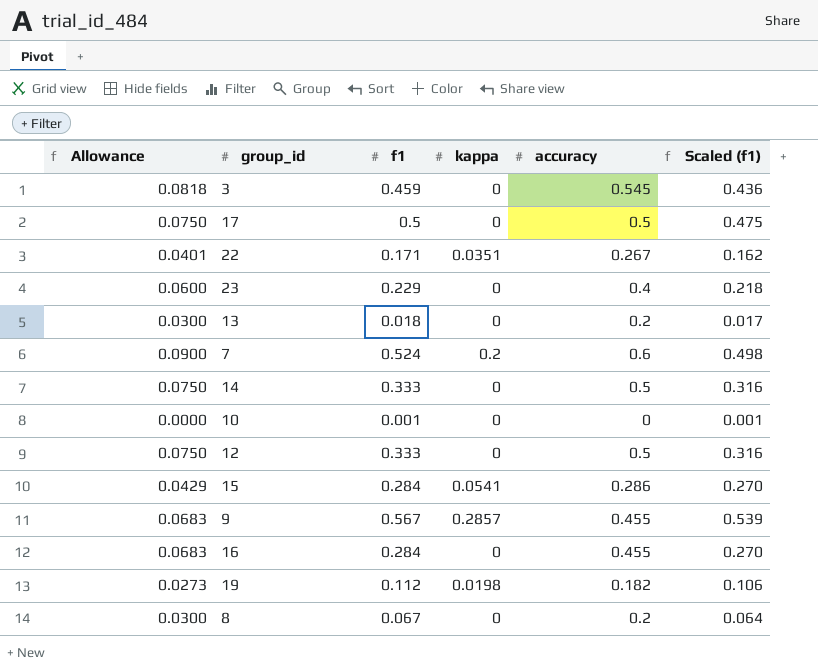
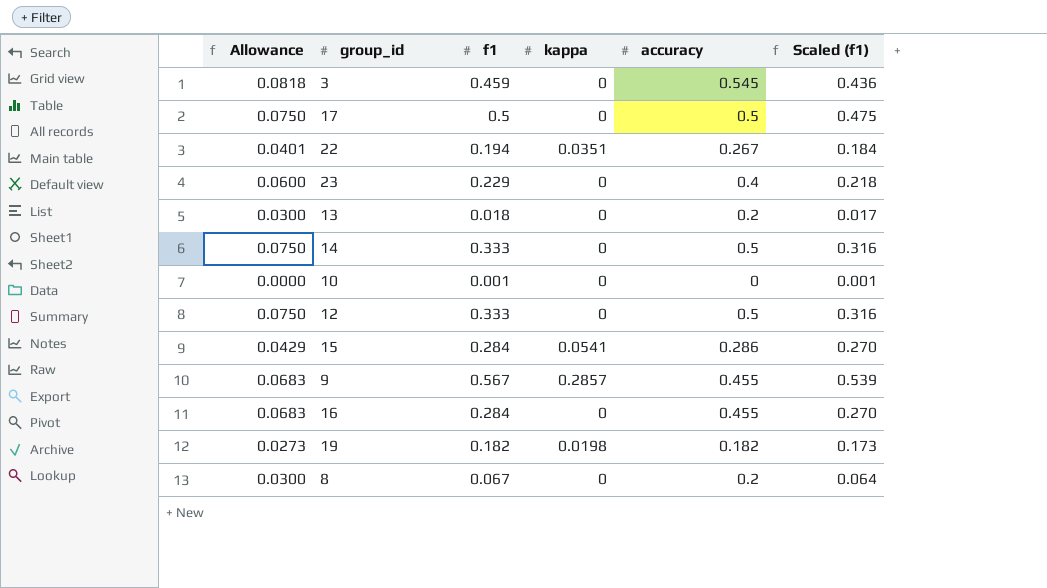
row 7: 0.0900 | 0.524 | 0.2 | 0.6 | 0.498 -> none
22 | f1: 0.171 -> 0.194
22 | Scaled (f1): 0.162 -> 0.184
19 | f1: 0.112 -> 0.182
19 | Scaled (f1): 0.106 -> 0.173

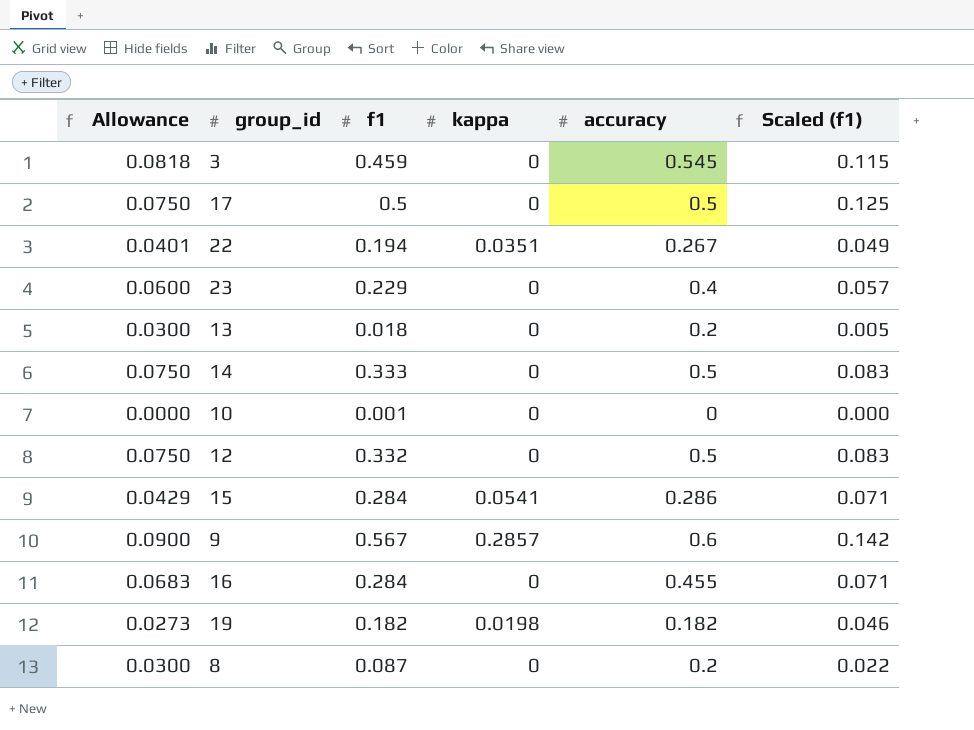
column Scaled (f1) | formula: [f1] * 0.95 -> [f1] * 0.25
12 | f1: 0.333 -> 0.332
9 | Allowance: 0.0683 -> 0.0900
9 | accuracy: 0.455 -> 0.6
8 | f1: 0.067 -> 0.087

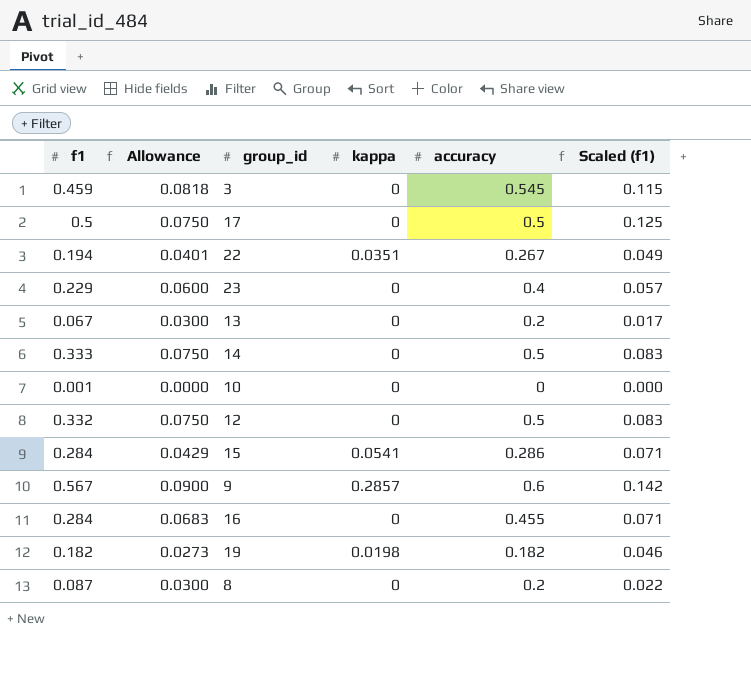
column f1 | position: 3 -> 1
13 | f1: 0.018 -> 0.067
13 | Scaled (f1): 0.005 -> 0.017

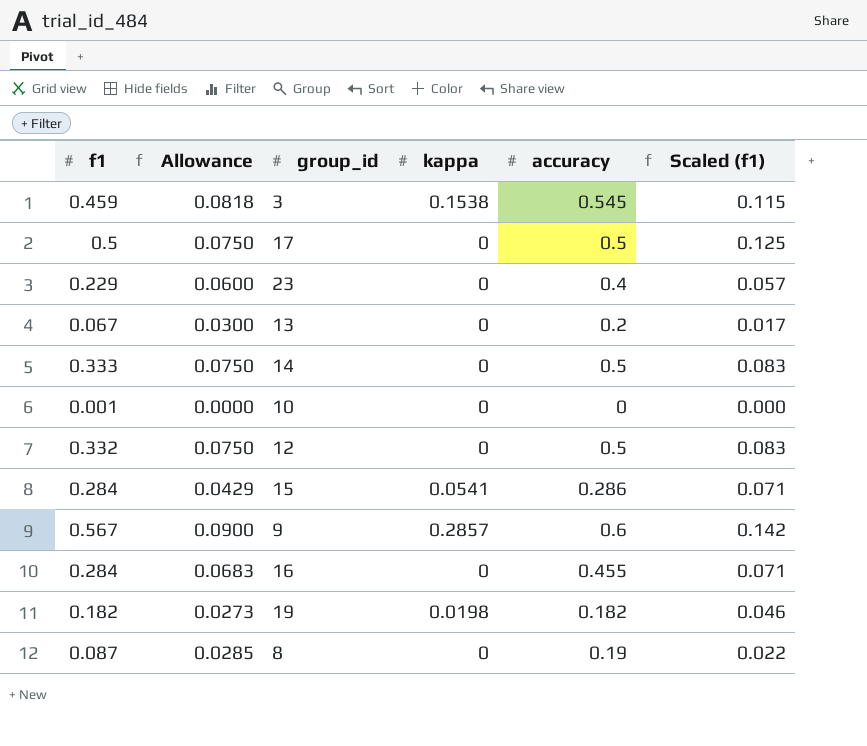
row 22: 0.194 | 0.0401 | 0.0351 | 0.267 | 0.049 -> none
3 | kappa: 0 -> 0.1538
8 | Allowance: 0.0300 -> 0.0285
8 | accuracy: 0.2 -> 0.19

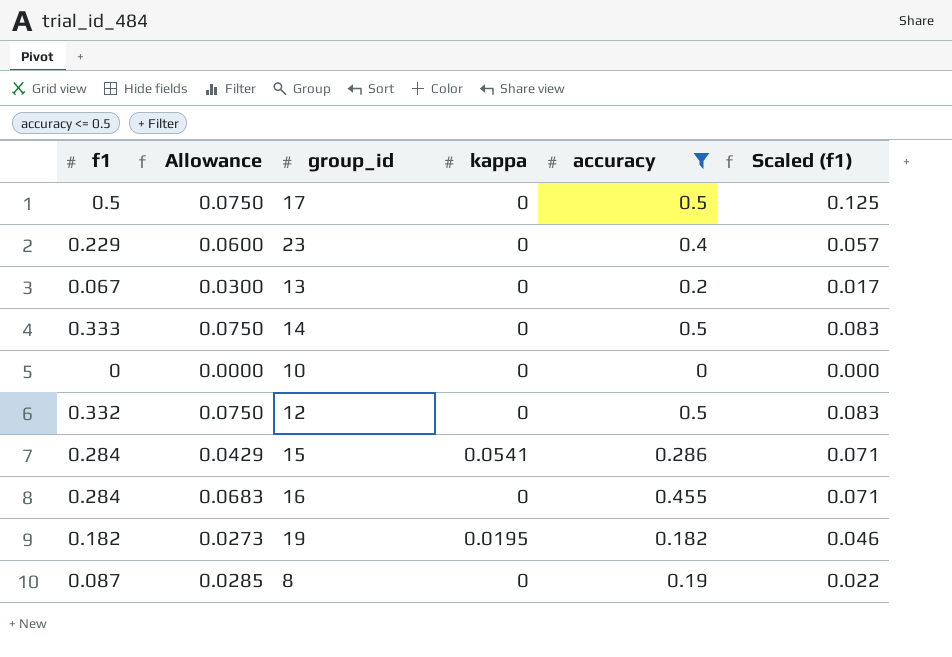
filter: none -> accuracy <= 0.5
10 | f1: 0.001 -> 0
19 | kappa: 0.0198 -> 0.0195

